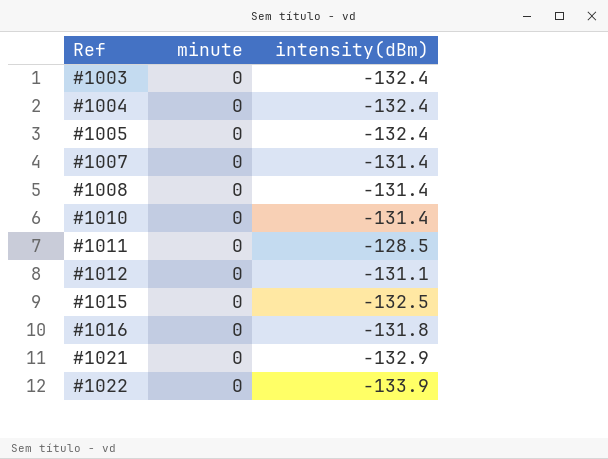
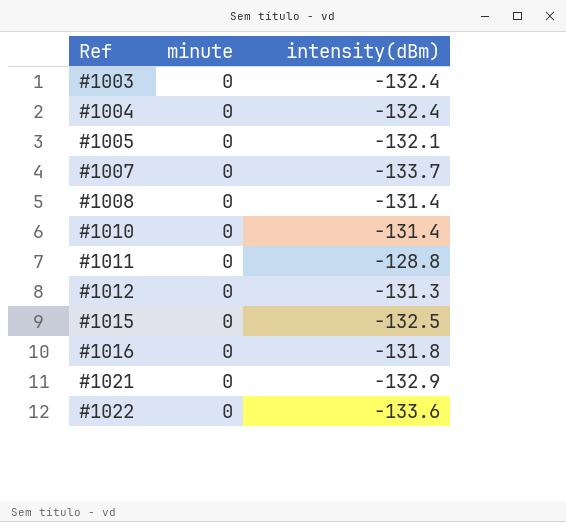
#1005 | intensity(dBm): -132.4 -> -132.1
#1007 | intensity(dBm): -131.4 -> -133.7
#1011 | intensity(dBm): -128.5 -> -128.8
#1012 | intensity(dBm): -131.1 -> -131.3
#1022 | intensity(dBm): -133.9 -> -133.6

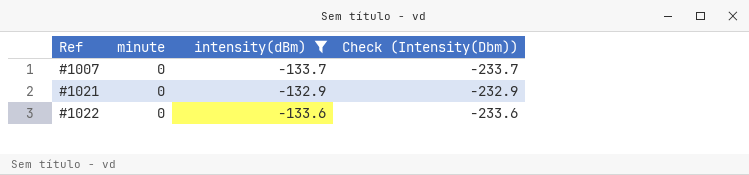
filter: none -> intensity(dBm) <= -132.9
column Check (Intensity(Dbm)) | formula: none -> [intensity(dBm)] - 100

